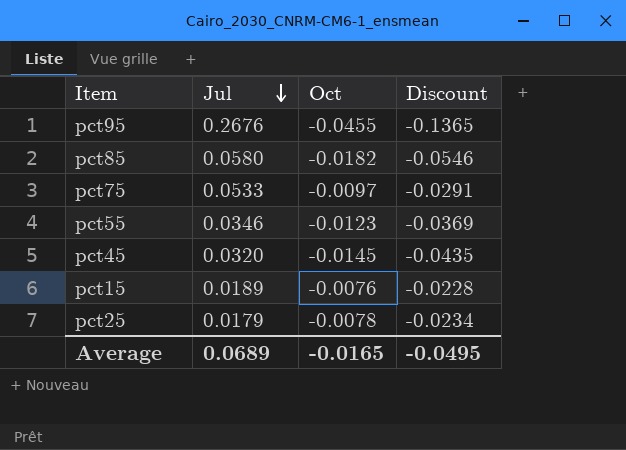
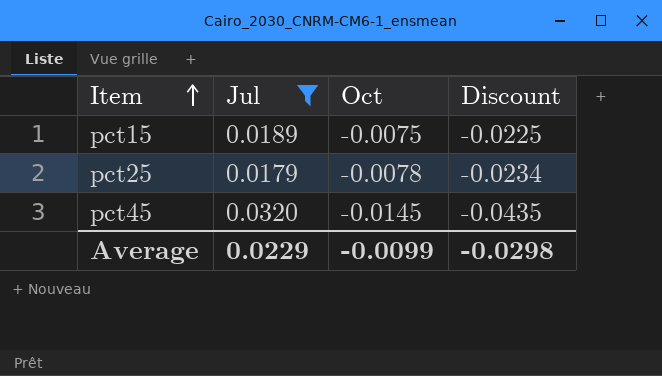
filter: none -> Jul <= 0.0320
row order: Jul descending -> Item ascending
pct15 | Oct: -0.0076 -> -0.0075
pct15 | Discount: -0.0228 -> -0.0225
Average | Jul: 0.0689 -> 0.0229
Average | Oct: -0.0165 -> -0.0099
Average | Discount: -0.0495 -> -0.0298

